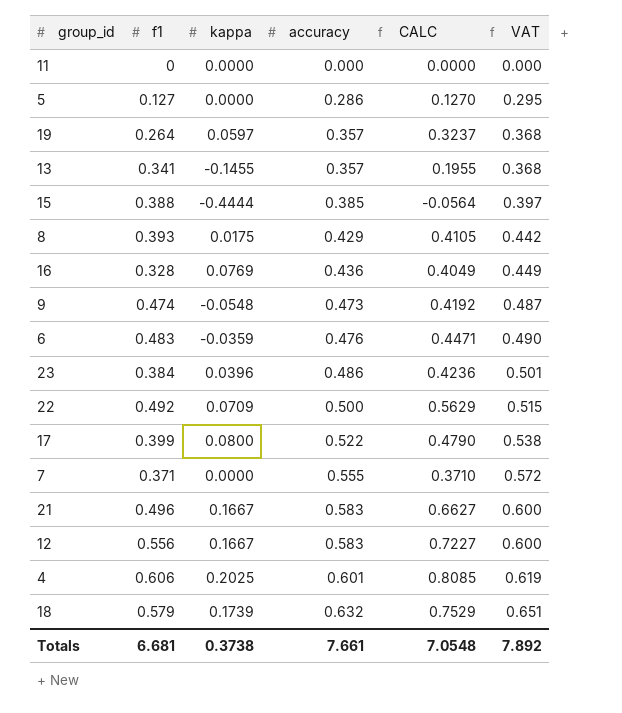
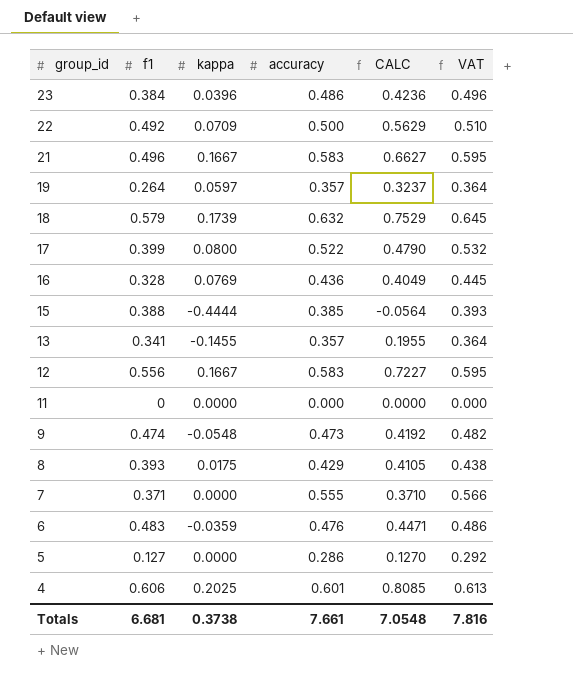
row order: accuracy ascending -> group_id descending
column VAT | formula: [accuracy] * 1.03 -> [accuracy] * 1.02
Totals | VAT: 7.892 -> 7.816

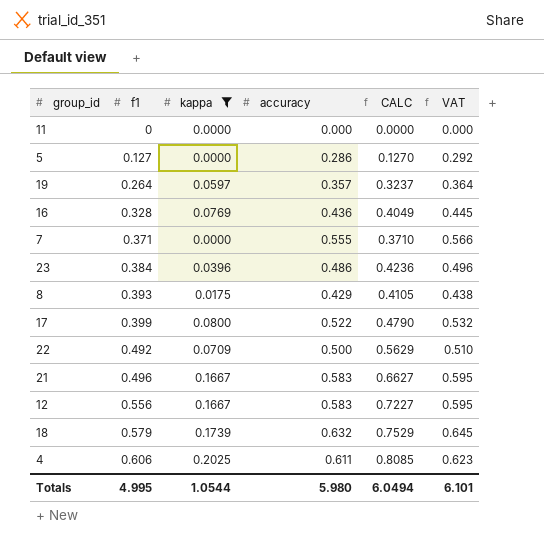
filter: none -> kappa >= 0.0000
row order: group_id descending -> f1 ascending
4 | accuracy: 0.601 -> 0.611
4 | VAT: 0.613 -> 0.623
Totals | f1: 6.681 -> 4.995
Totals | kappa: 0.3738 -> 1.0544
Totals | accuracy: 7.661 -> 5.980
Totals | CALC: 7.0548 -> 6.0494
Totals | VAT: 7.816 -> 6.101

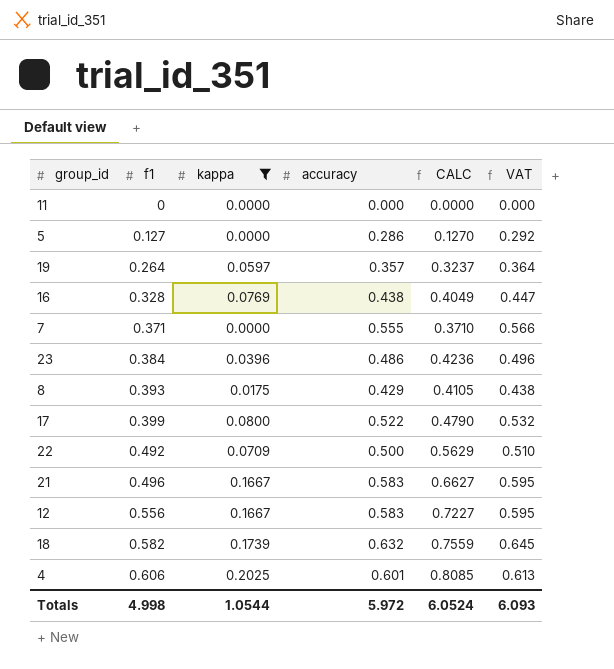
16 | accuracy: 0.436 -> 0.438
16 | VAT: 0.445 -> 0.447
18 | f1: 0.579 -> 0.582
18 | CALC: 0.7529 -> 0.7559
4 | accuracy: 0.611 -> 0.601
4 | VAT: 0.623 -> 0.613
Totals | f1: 4.995 -> 4.998
Totals | accuracy: 5.980 -> 5.972
Totals | CALC: 6.0494 -> 6.0524
Totals | VAT: 6.101 -> 6.093

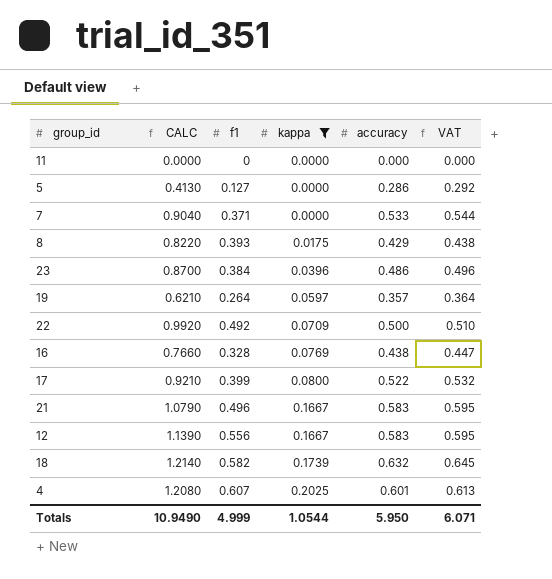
row order: f1 ascending -> kappa ascending
column CALC | formula: [f1] + [kappa] -> [f1] + [accuracy]
column CALC | position: 5 -> 2
7 | accuracy: 0.555 -> 0.533
7 | VAT: 0.566 -> 0.544
4 | f1: 0.606 -> 0.607
Totals | CALC: 6.0524 -> 10.9490
Totals | f1: 4.998 -> 4.999
Totals | accuracy: 5.972 -> 5.950
Totals | VAT: 6.093 -> 6.071

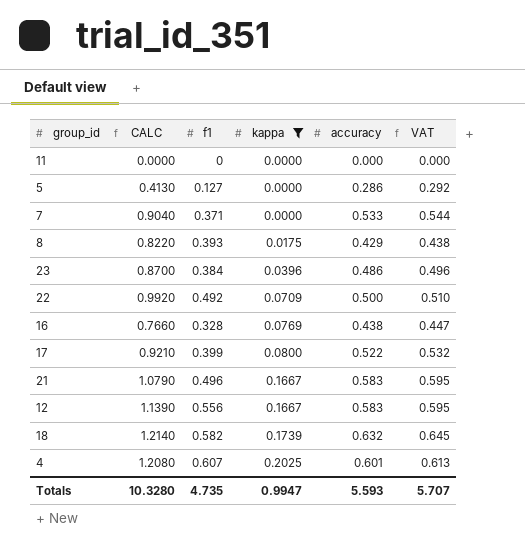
row 19: 0.6210 | 0.264 | 0.0597 | 0.357 | 0.364 -> none
Totals | CALC: 10.9490 -> 10.3280
Totals | f1: 4.999 -> 4.735
Totals | kappa: 1.0544 -> 0.9947
Totals | accuracy: 5.950 -> 5.593
Totals | VAT: 6.071 -> 5.707

